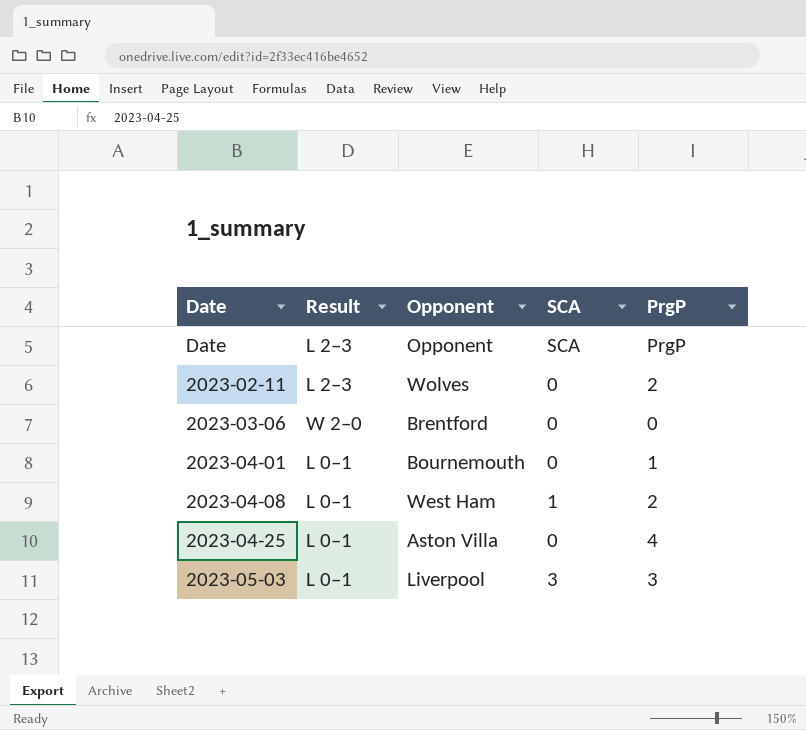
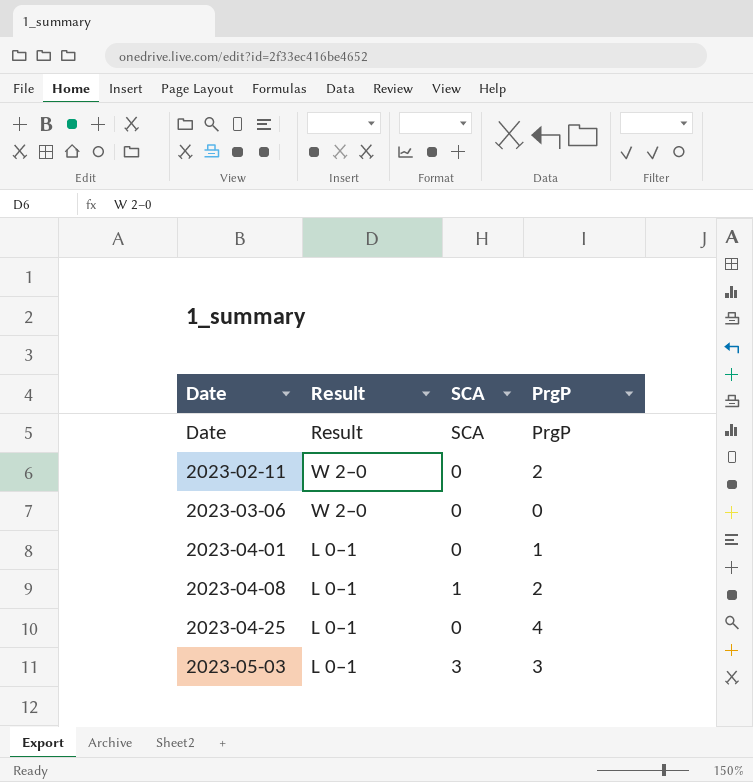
column Opponent | position: 3 -> none
Date | Result: L 2–3 -> Result
2023-02-11 | Result: L 2–3 -> W 2–0

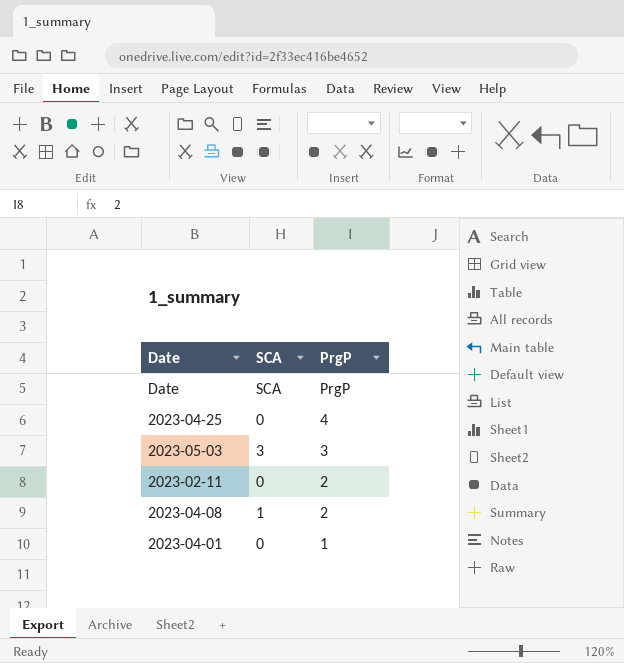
row order: none -> PrgP descending
column Result | position: 2 -> none
row 2023-03-06: W 2–0 | 0 | 0 -> none

